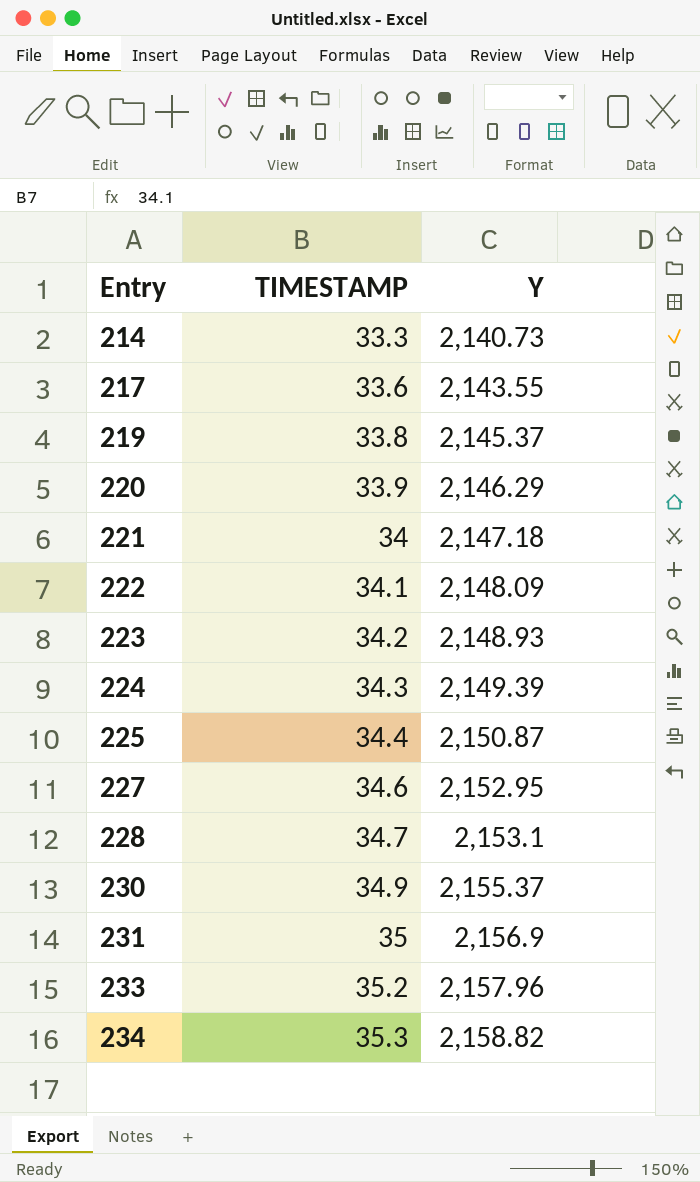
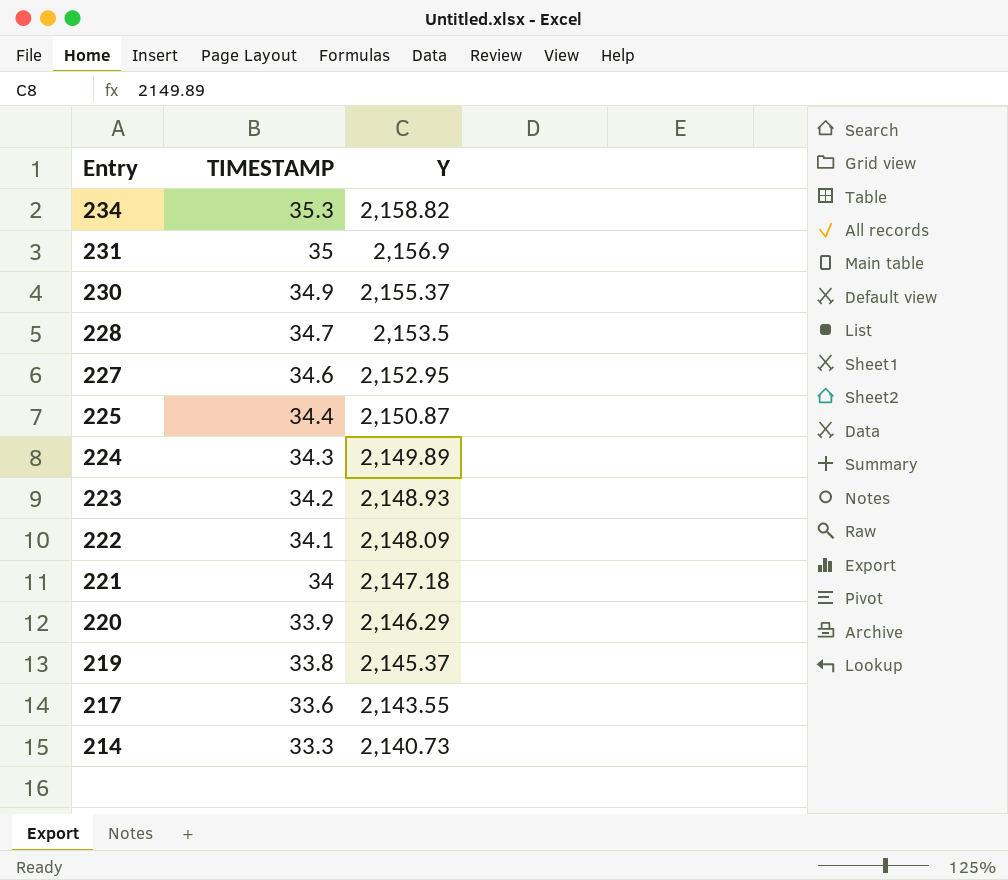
row order: Entry ascending -> Entry descending
row 233: 35.2 | 2,157.96 -> none
228 | Y: 2,153.1 -> 2,153.5
224 | Y: 2,149.39 -> 2,149.89

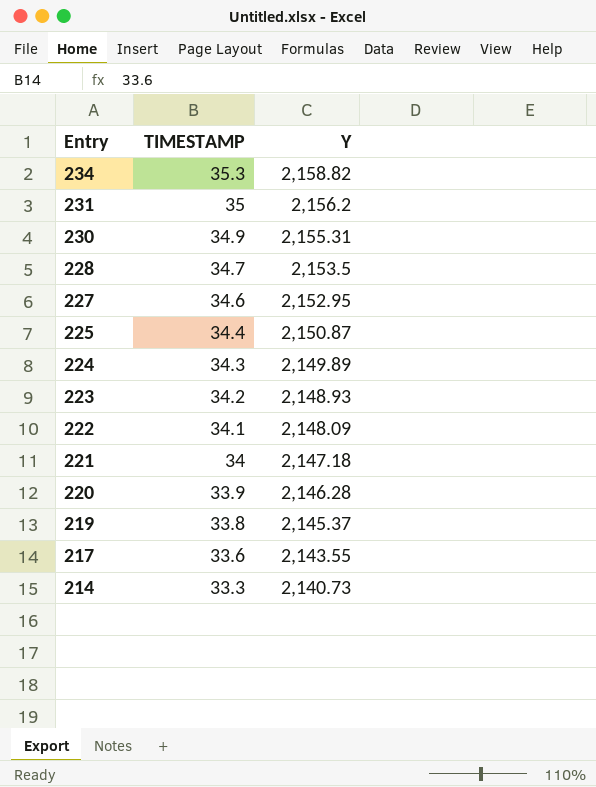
231 | Y: 2,156.9 -> 2,156.2
230 | Y: 2,155.37 -> 2,155.31
220 | Y: 2,146.29 -> 2,146.28

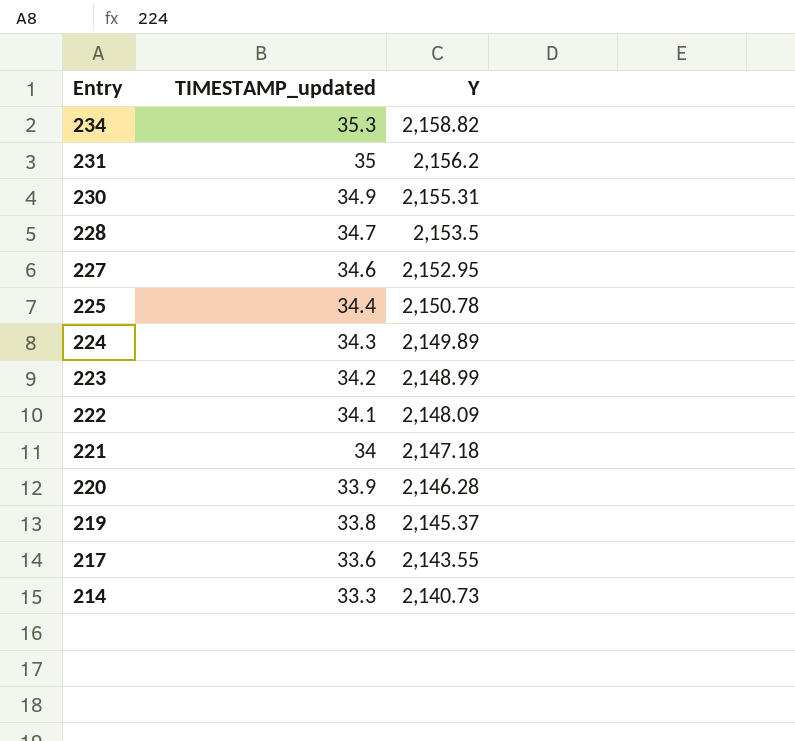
column name: TIMESTAMP -> TIMESTAMP_updated
225 | Y: 2,150.87 -> 2,150.78
223 | Y: 2,148.93 -> 2,148.99

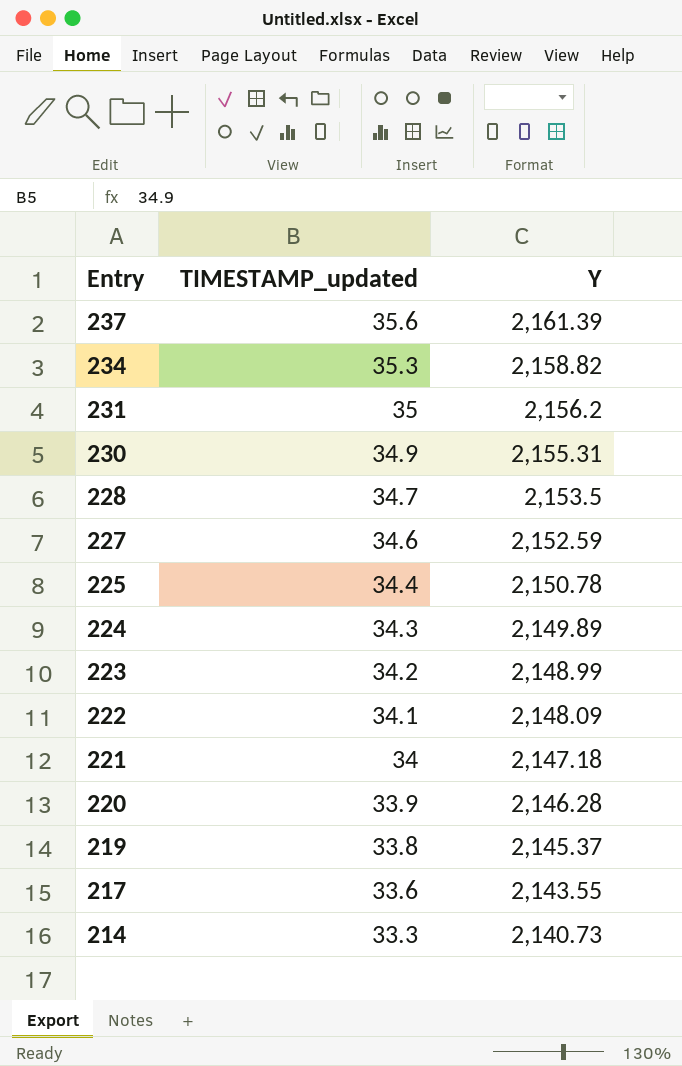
row 237: none -> 35.6 | 2,161.39
227 | Y: 2,152.95 -> 2,152.59

